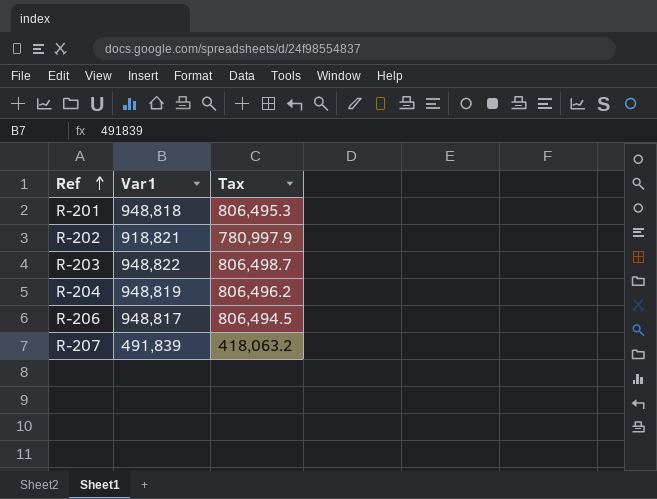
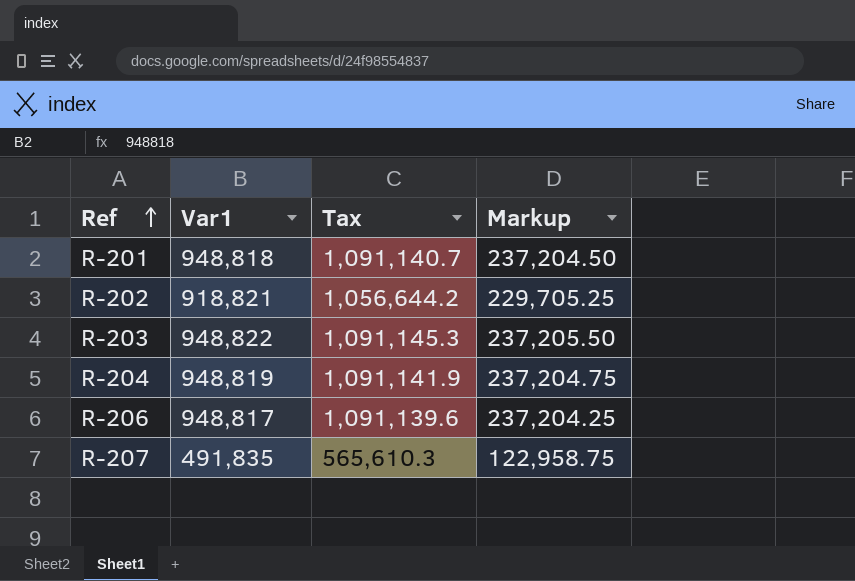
column Tax | formula: [Var1] * 0.85 -> [Var1] * 1.15
column Markup | formula: none -> [Var1] * 0.25
R-207 | Var1: 491,839 -> 491,835

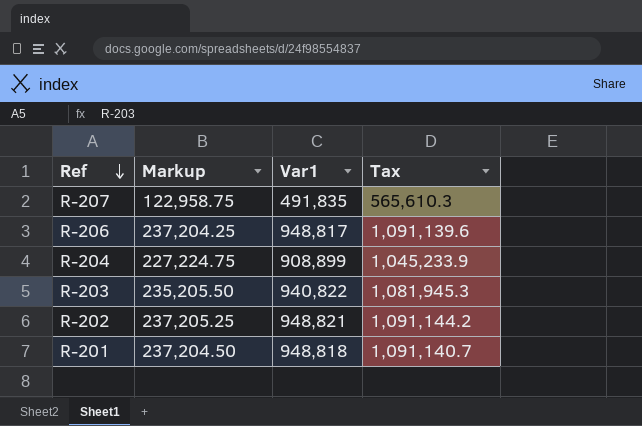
row order: Ref ascending -> Ref descending
column Markup | position: 4 -> 2
R-204 | Markup: 237,204.75 -> 227,224.75
R-204 | Var1: 948,819 -> 908,899
R-204 | Tax: 1,091,141.9 -> 1,045,233.9
R-203 | Markup: 237,205.50 -> 235,205.50
R-203 | Var1: 948,822 -> 940,822
R-203 | Tax: 1,091,145.3 -> 1,081,945.3
R-202 | Markup: 229,705.25 -> 237,205.25
R-202 | Var1: 918,821 -> 948,821
R-202 | Tax: 1,056,644.2 -> 1,091,144.2

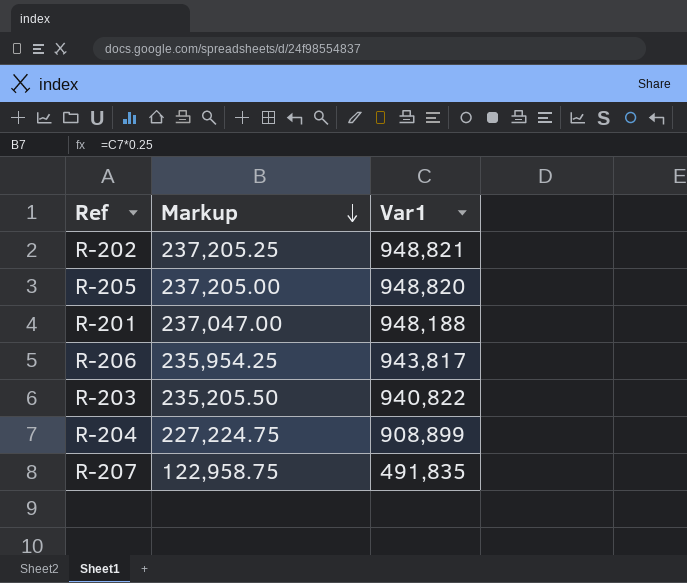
row order: Ref descending -> Markup descending
column Tax | formula: [Var1] * 1.15 -> none
row R-205: none -> 237,205.00 | 948,820
R-201 | Markup: 237,204.50 -> 237,047.00
R-201 | Var1: 948,818 -> 948,188
R-206 | Markup: 237,204.25 -> 235,954.25
R-206 | Var1: 948,817 -> 943,817

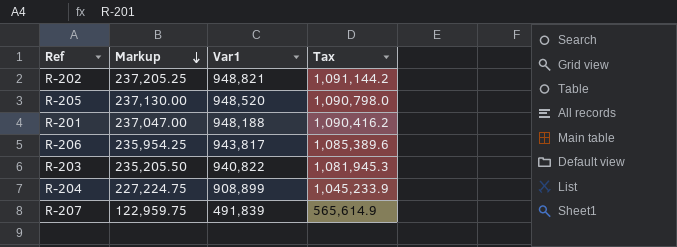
column Tax | formula: none -> [Var1] * 1.15
R-205 | Markup: 237,205.00 -> 237,130.00
R-205 | Var1: 948,820 -> 948,520
R-207 | Markup: 122,958.75 -> 122,959.75
R-207 | Var1: 491,835 -> 491,839

